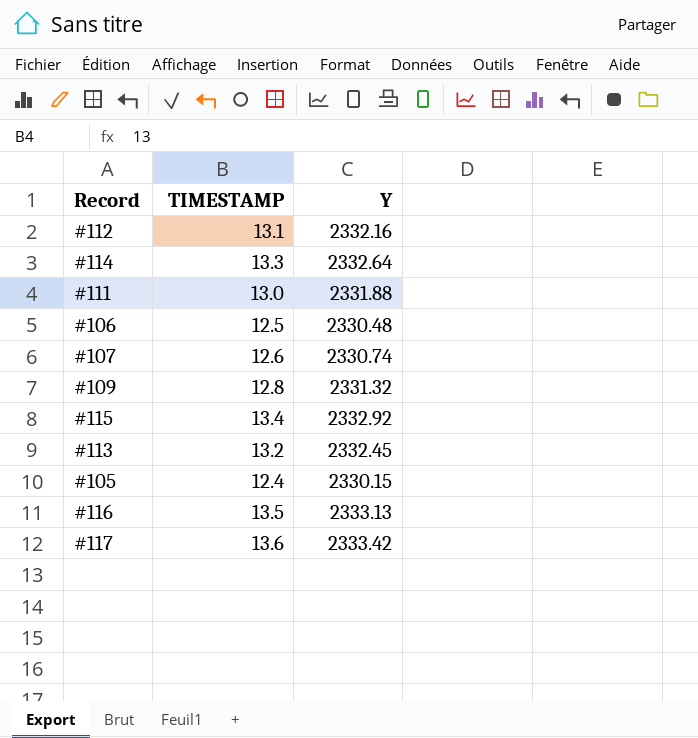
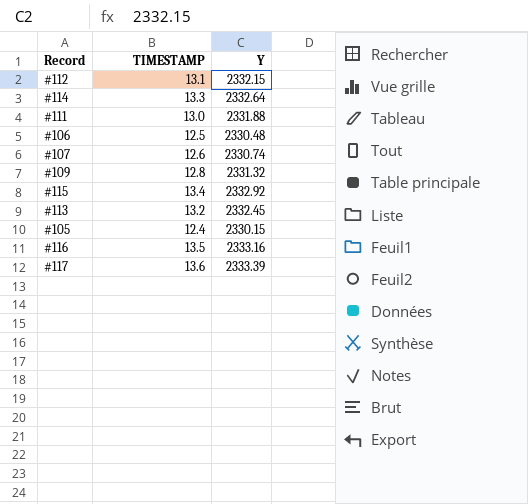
#112 | Y: 2332.16 -> 2332.15
#116 | Y: 2333.13 -> 2333.16
#117 | Y: 2333.42 -> 2333.39

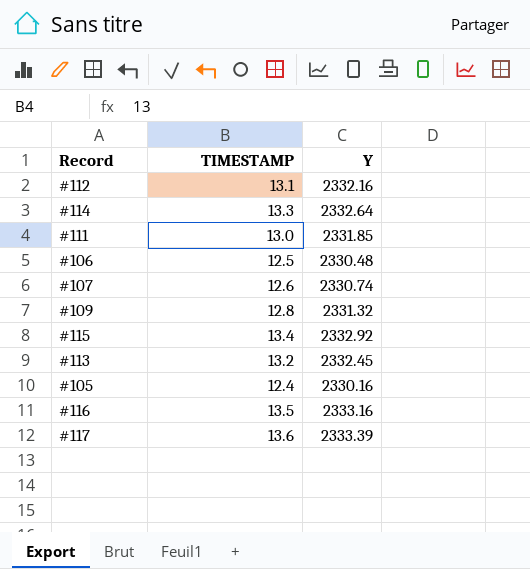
#112 | Y: 2332.15 -> 2332.16
#111 | Y: 2331.88 -> 2331.85
#105 | Y: 2330.15 -> 2330.16

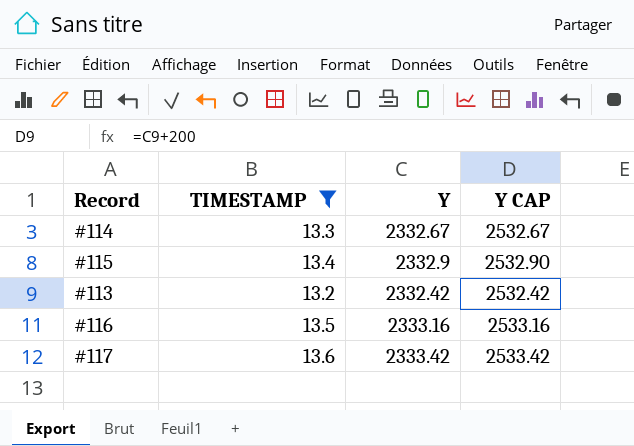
filter: none -> TIMESTAMP >= 13.2
column Y CAP | formula: none -> [Y] + 200
#114 | Y: 2332.64 -> 2332.67
#115 | Y: 2332.92 -> 2332.9
#113 | Y: 2332.45 -> 2332.42
#117 | Y: 2333.39 -> 2333.42

